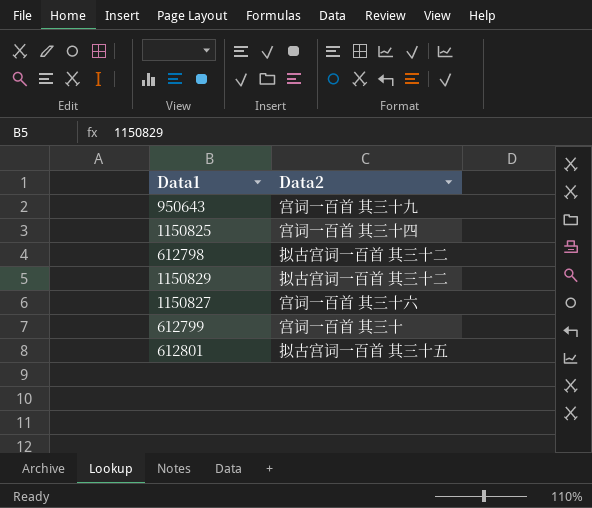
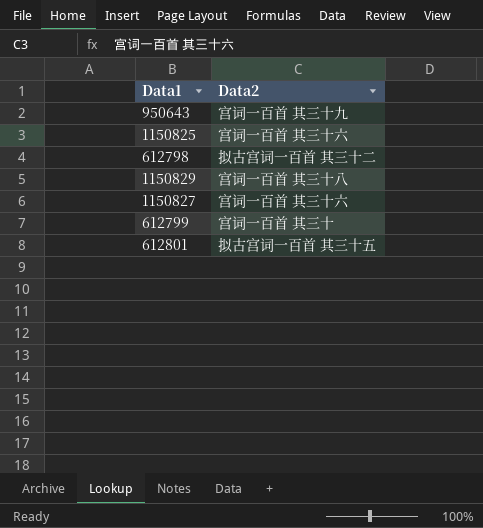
1150825 | Data2: 宫词一百首 其三十四 -> 宫词一百首 其三十六
1150829 | Data2: 拟古宫词一百首 其三十二 -> 宫词一百首 其三十八

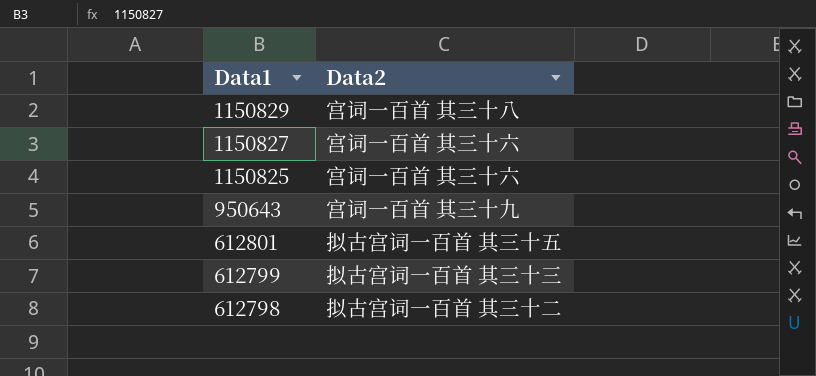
row order: none -> Data1 descending
612799 | Data2: 宫词一百首 其三十 -> 拟古宫词一百首 其三十三

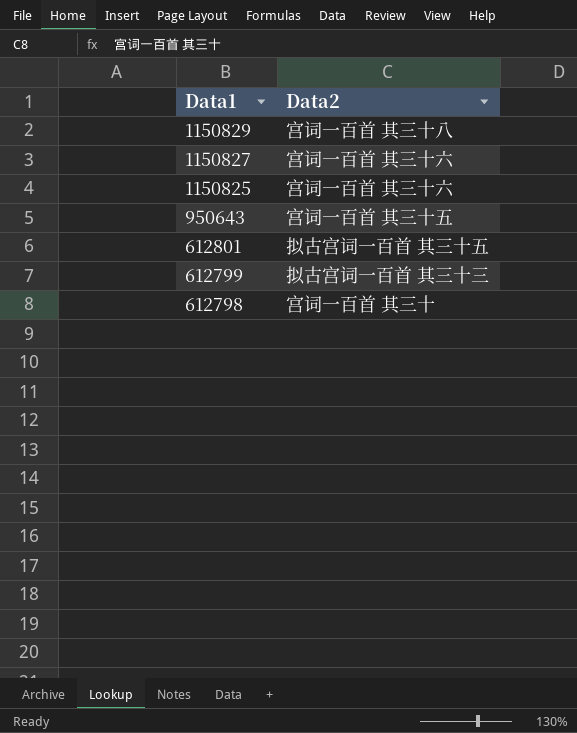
950643 | Data2: 宫词一百首 其三十九 -> 宫词一百首 其三十五
612798 | Data2: 拟古宫词一百首 其三十二 -> 宫词一百首 其三十

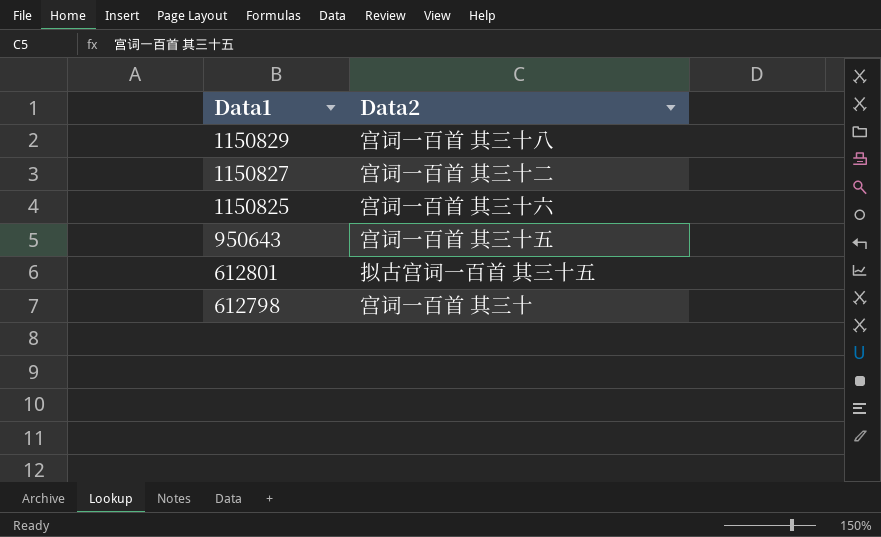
row 612799: 拟古宫词一百首 其三十三 -> none
1150827 | Data2: 宫词一百首 其三十六 -> 宫词一百首 其三十二

